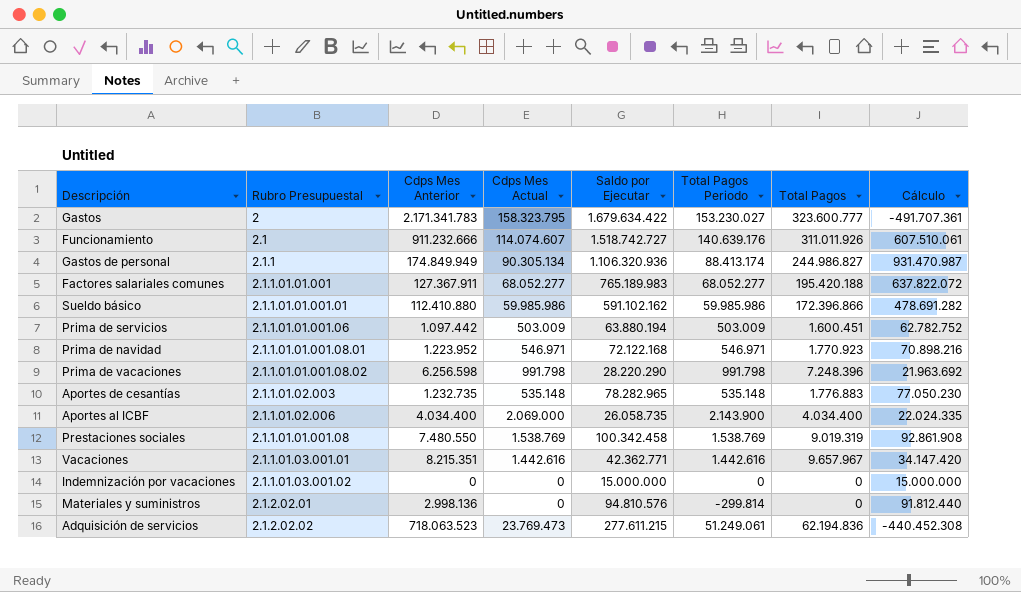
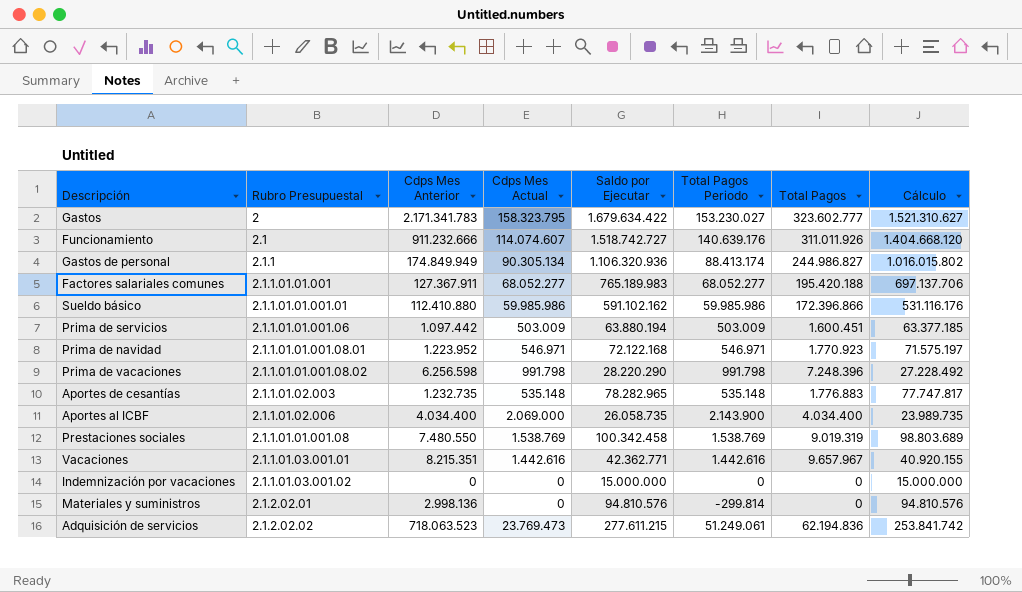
column Cálculo | formula: [Saldo por Ejecutar] - [Cdps Mes Anterior] -> [Saldo por Ejecutar] - [Cdps Mes Actual]
Gastos | Total Pagos: 323.600.777 -> 323.602.777

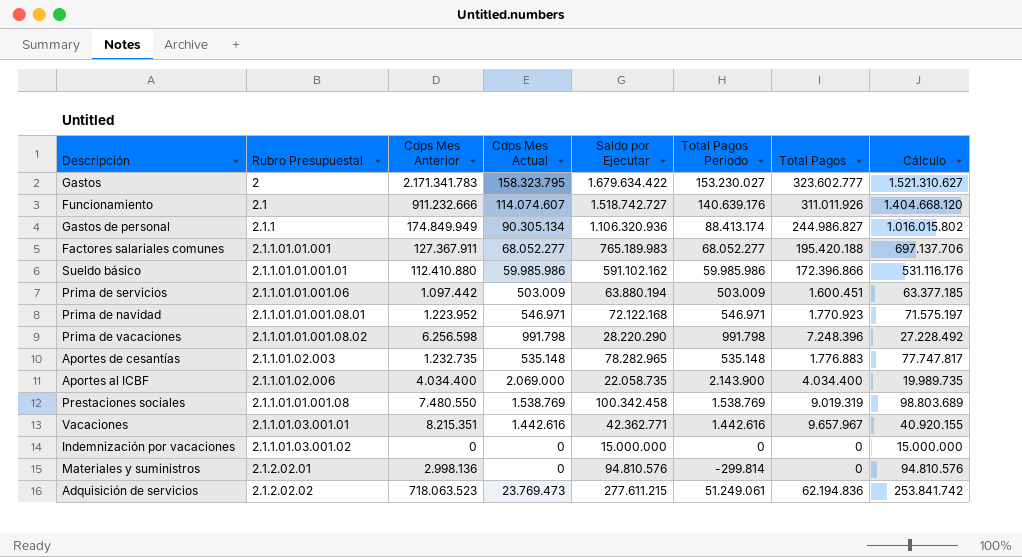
Aportes al ICBF | Saldo por Ejecutar: 26.058.735 -> 22.058.735
Aportes al ICBF | Cálculo: 23.989.735 -> 19.989.735

